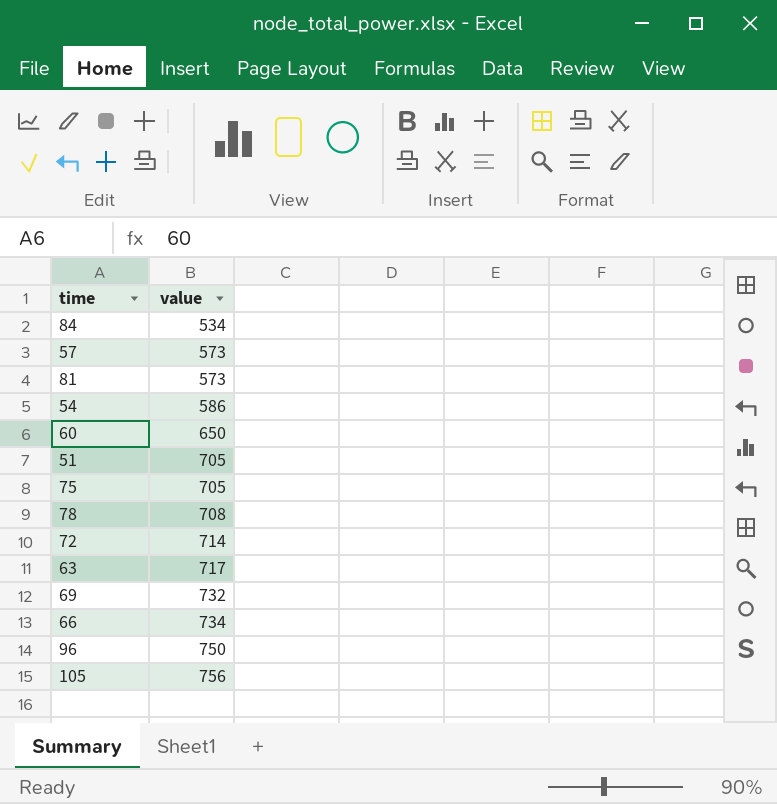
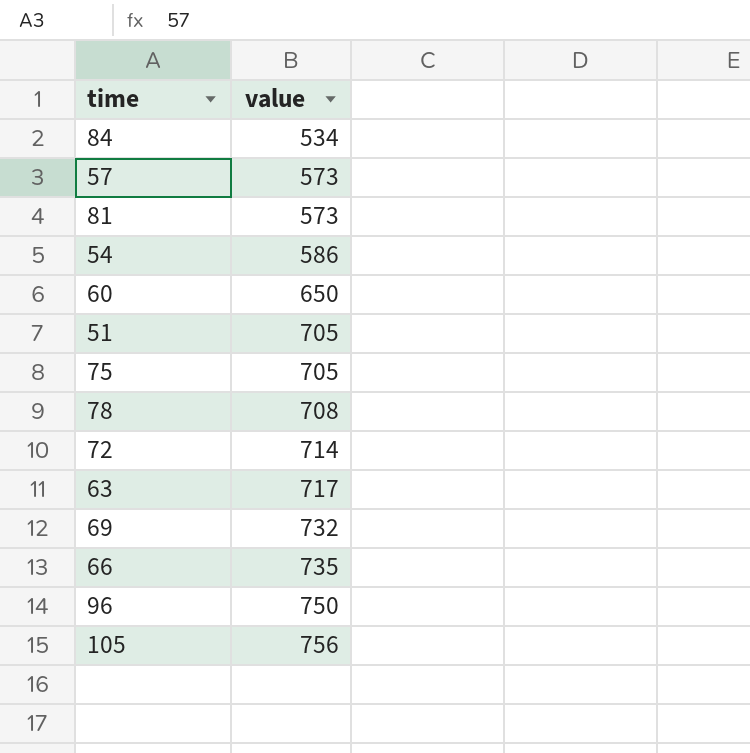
66 | value: 734 -> 735

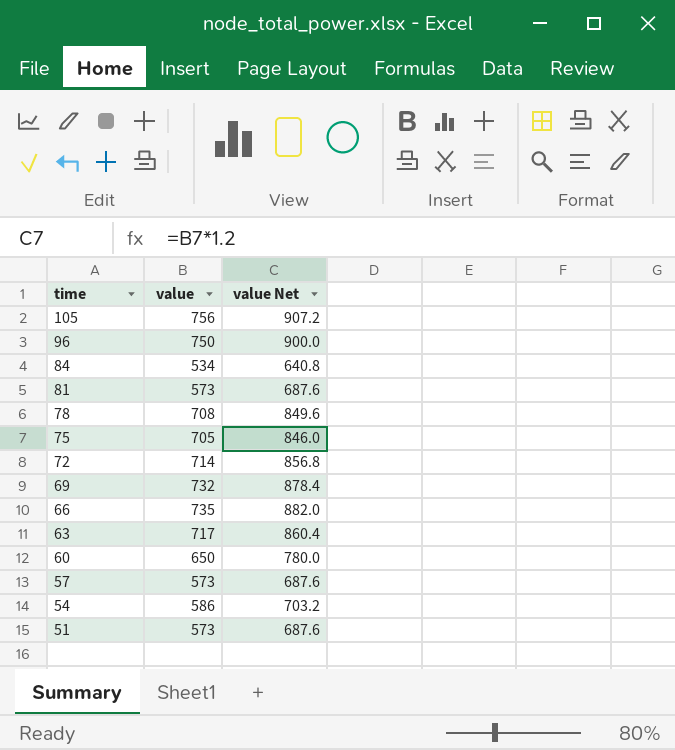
row order: value ascending -> time descending
column value Net | formula: none -> [value] * 1.2
51 | value: 705 -> 573

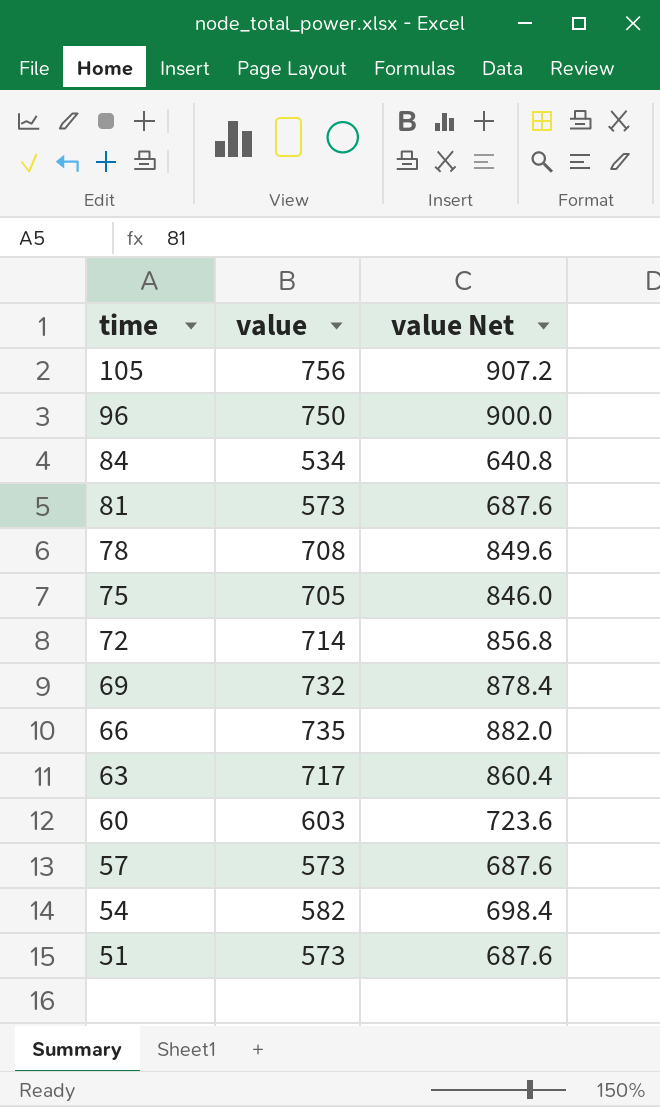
60 | value: 650 -> 603
60 | value Net: 780.0 -> 723.6
54 | value: 586 -> 582
54 | value Net: 703.2 -> 698.4

